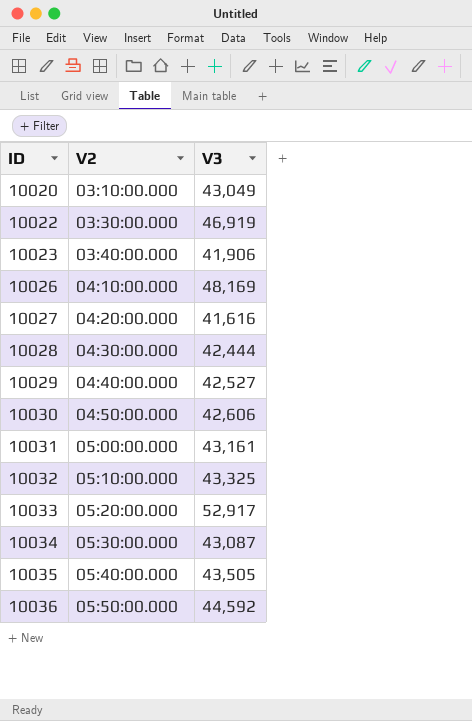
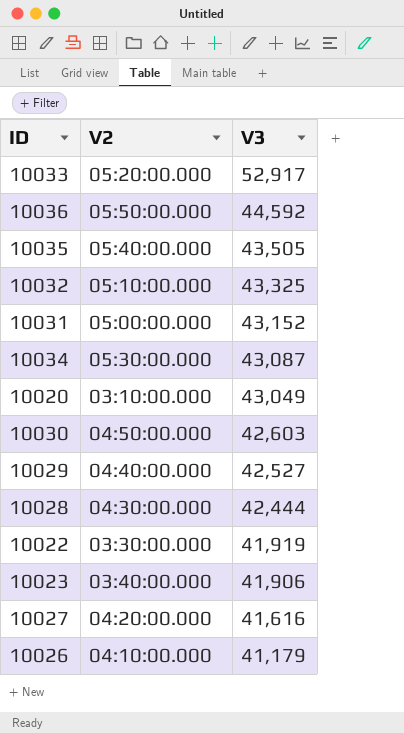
row order: ID ascending -> V3 descending
10031 | V3: 43,161 -> 43,152
10030 | V3: 42,606 -> 42,603
10022 | V3: 46,919 -> 41,919
10026 | V3: 48,169 -> 41,179

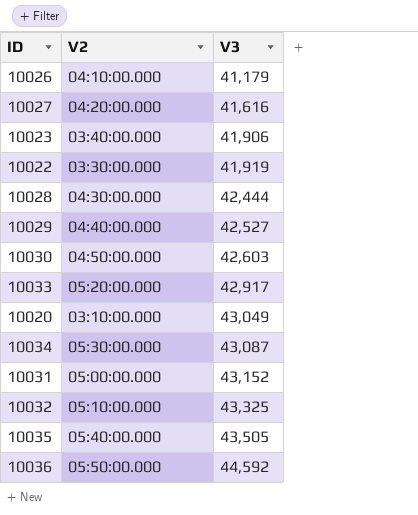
row order: V3 descending -> V3 ascending
10033 | V3: 52,917 -> 42,917

